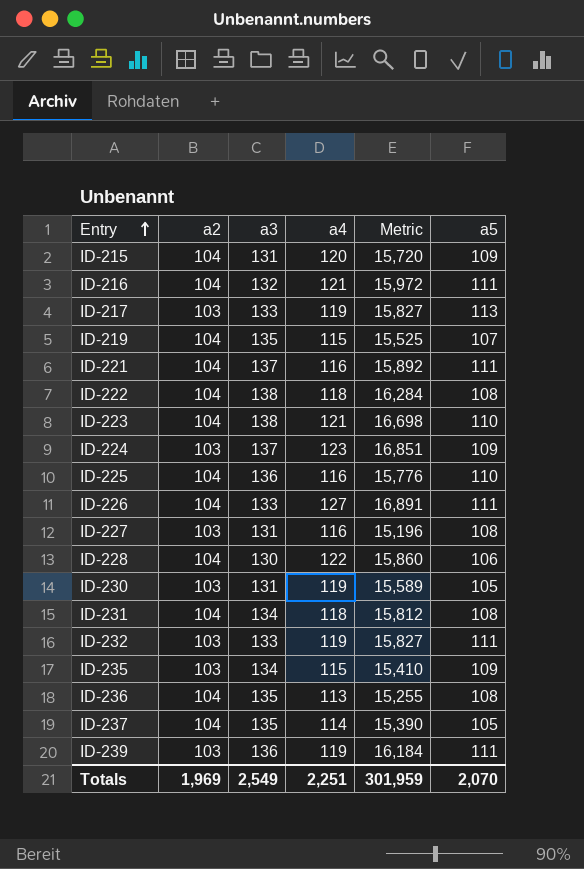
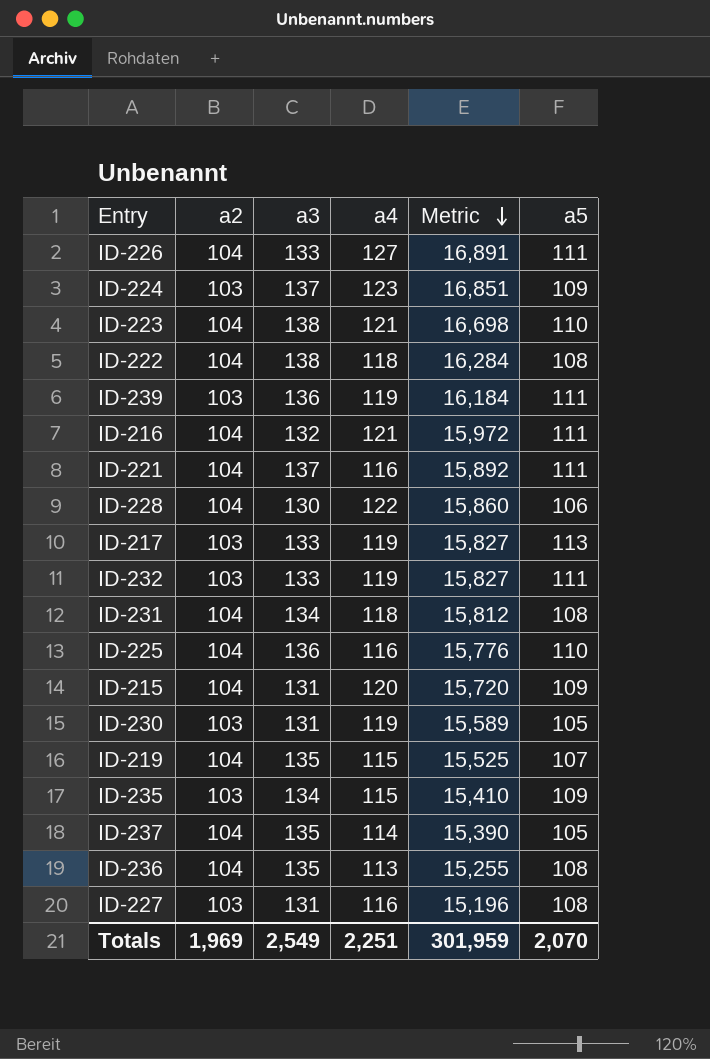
row order: Entry ascending -> Metric descending

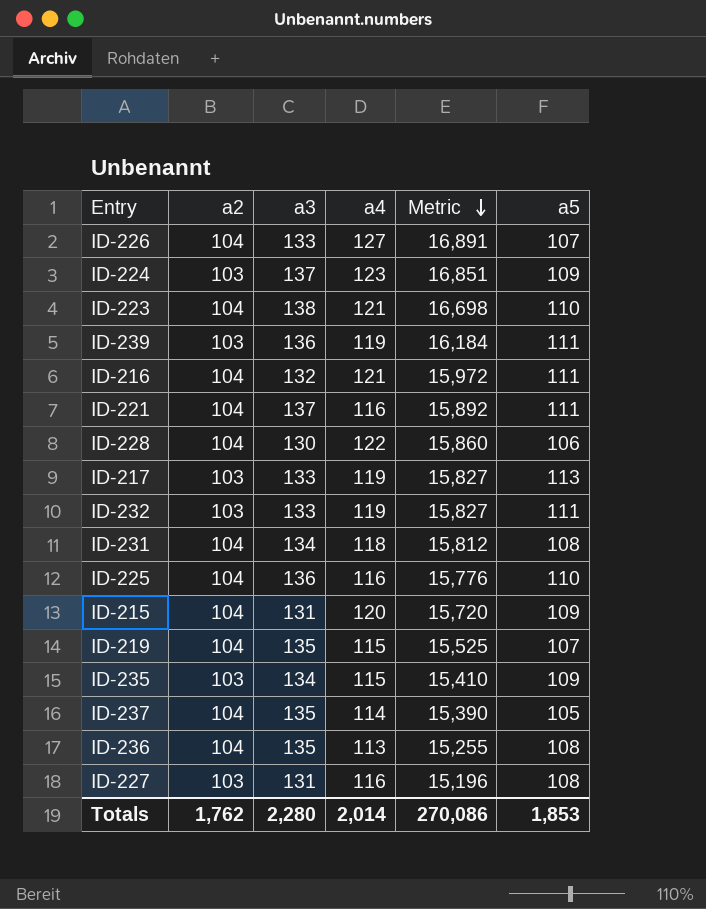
row ID-222: 104 | 138 | 118 | 16,284 | 108 -> none
row ID-230: 103 | 131 | 119 | 15,589 | 105 -> none
ID-226 | a5: 111 -> 107
Totals | a2: 1,969 -> 1,762
Totals | a3: 2,549 -> 2,280
Totals | a4: 2,251 -> 2,014
Totals | Metric: 301,959 -> 270,086
Totals | a5: 2,070 -> 1,853

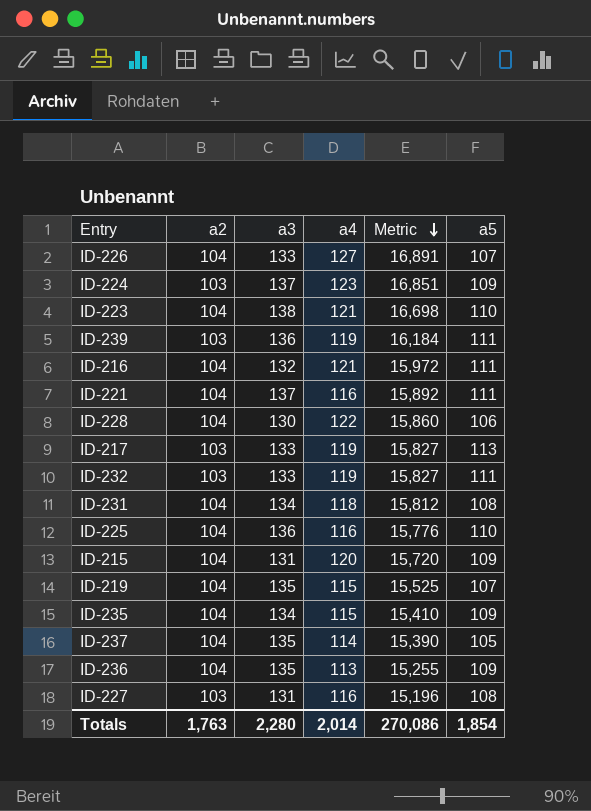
ID-235 | a2: 103 -> 104
ID-236 | a5: 108 -> 109
Totals | a2: 1,762 -> 1,763
Totals | a5: 1,853 -> 1,854

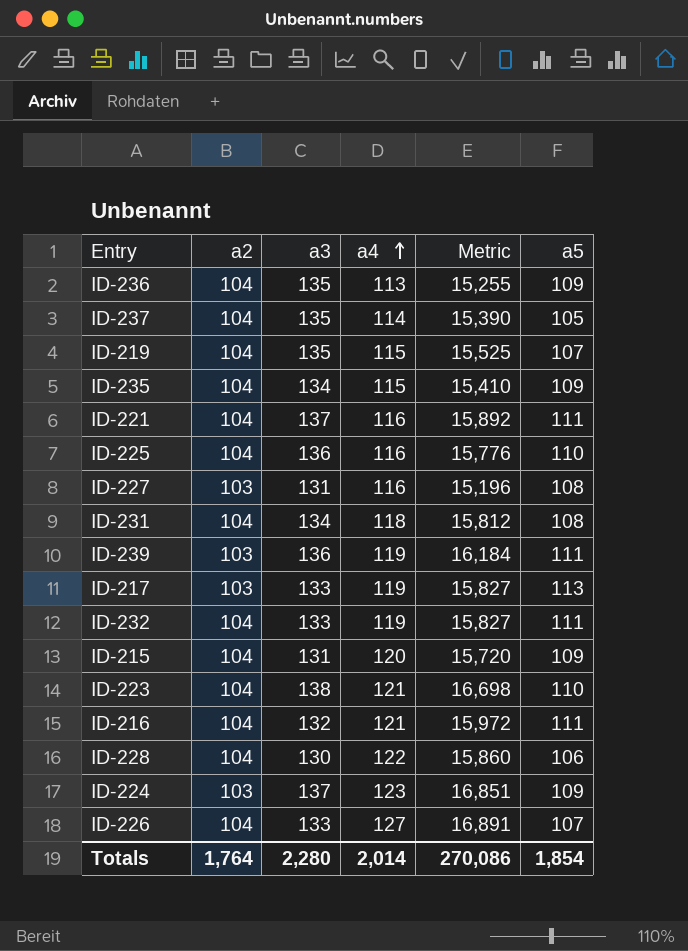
row order: Metric descending -> a4 ascending
ID-232 | a2: 103 -> 104
Totals | a2: 1,763 -> 1,764

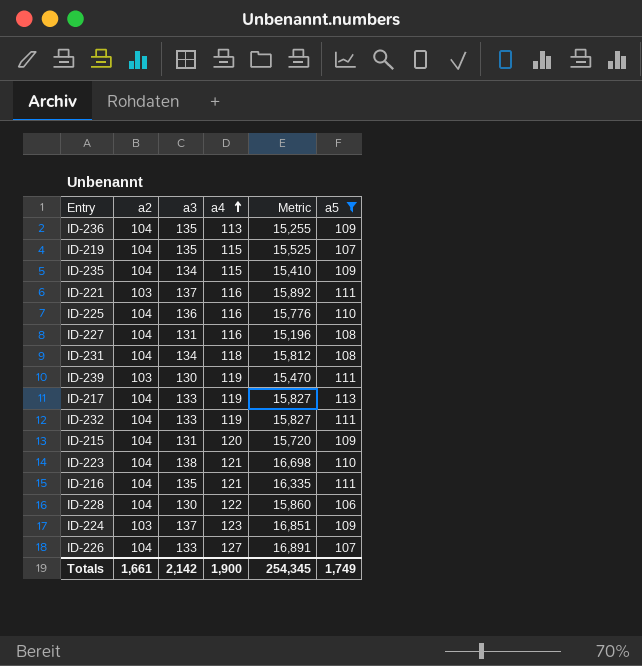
filter: none -> a5 != 105
ID-221 | a2: 104 -> 103
ID-227 | a2: 103 -> 104
ID-239 | a3: 136 -> 130
ID-239 | Metric: 16,184 -> 15,470
ID-217 | a2: 103 -> 104
ID-216 | a3: 132 -> 135
ID-216 | Metric: 15,972 -> 16,335
Totals | a2: 1,764 -> 1,661
Totals | a3: 2,280 -> 2,142
Totals | a4: 2,014 -> 1,900
Totals | Metric: 270,086 -> 254,345
Totals | a5: 1,854 -> 1,749

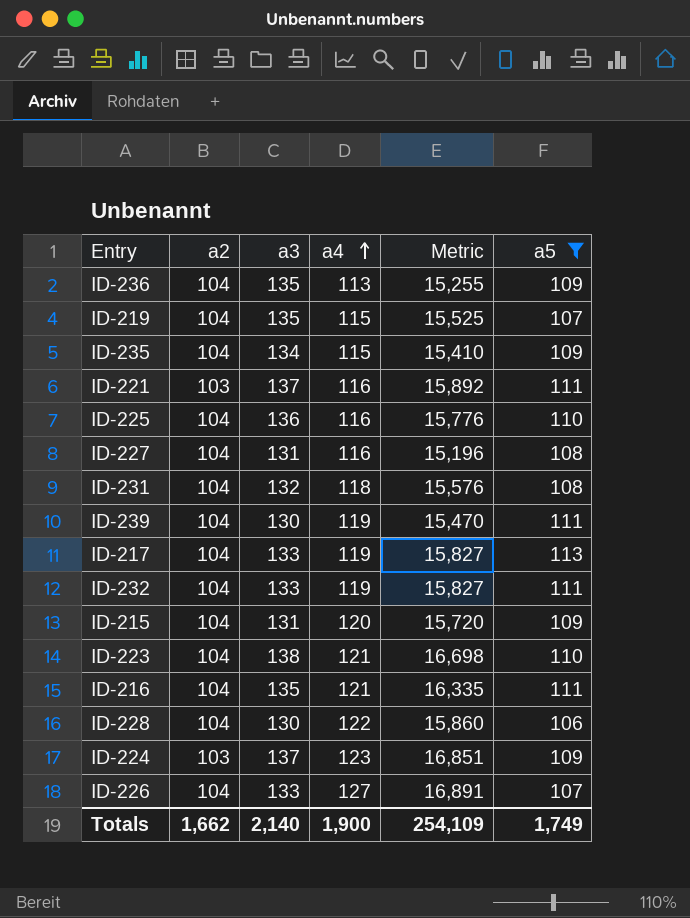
ID-231 | a3: 134 -> 132
ID-231 | Metric: 15,812 -> 15,576
ID-239 | a2: 103 -> 104
Totals | a2: 1,661 -> 1,662
Totals | a3: 2,142 -> 2,140
Totals | Metric: 254,345 -> 254,109

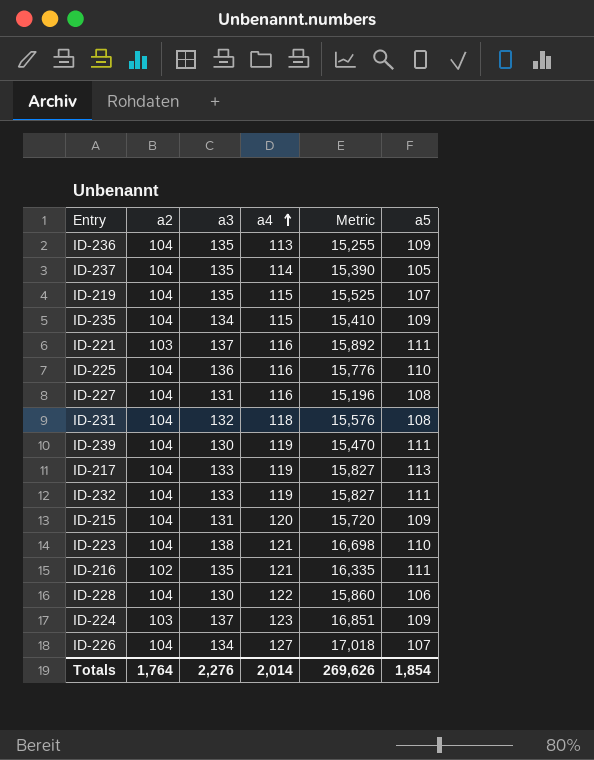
filter: a5 != 105 -> none
ID-216 | a2: 104 -> 102
ID-226 | a3: 133 -> 134
ID-226 | Metric: 16,891 -> 17,018
Totals | a2: 1,662 -> 1,764
Totals | a3: 2,140 -> 2,276
Totals | a4: 1,900 -> 2,014
Totals | Metric: 254,109 -> 269,626
Totals | a5: 1,749 -> 1,854

